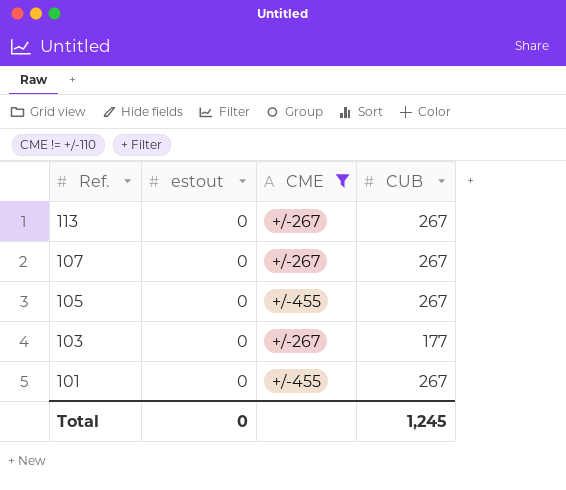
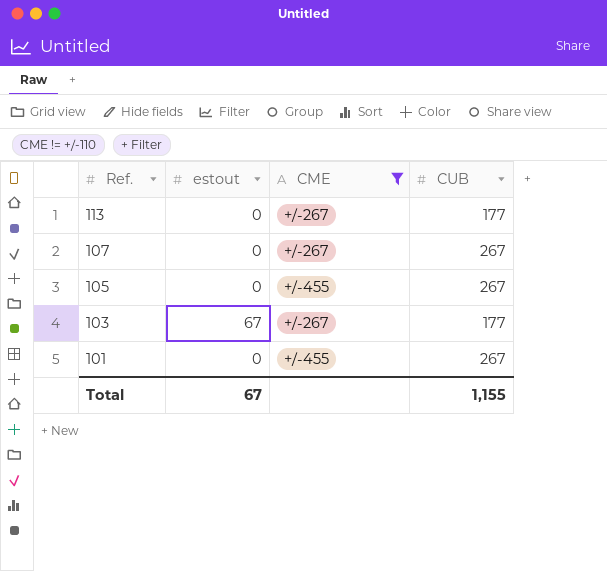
113 | CUB: 267 -> 177
103 | estout: 0 -> 67
Total | estout: 0 -> 67
Total | CUB: 1,245 -> 1,155

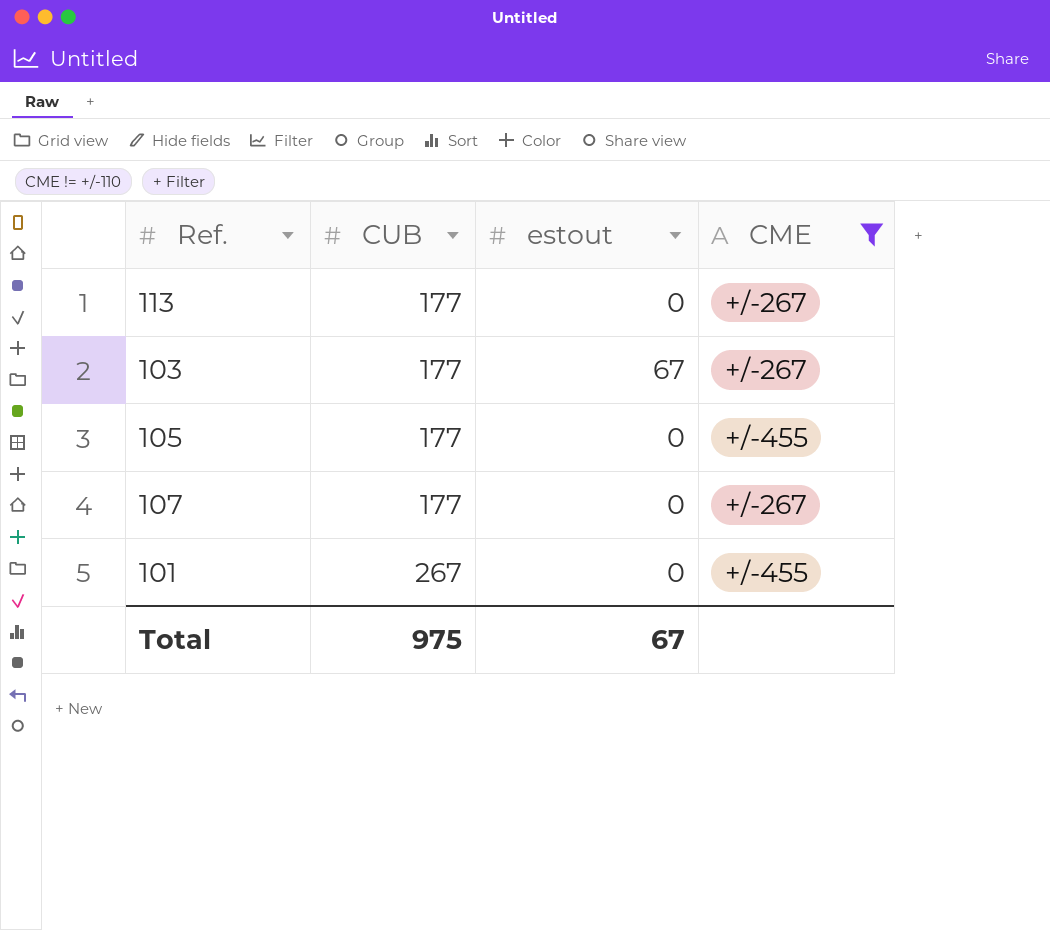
row order: Ref. descending -> CUB ascending
column CUB | position: 4 -> 2
105 | CUB: 267 -> 177
107 | CUB: 267 -> 177
Total | CUB: 1,155 -> 975

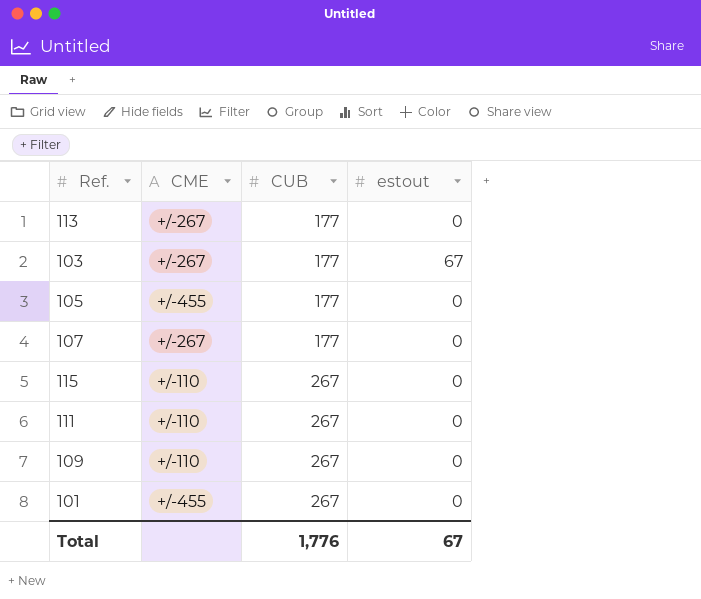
filter: CME != +/-110 -> none
column CME | position: 4 -> 2
Total | CUB: 975 -> 1,776

